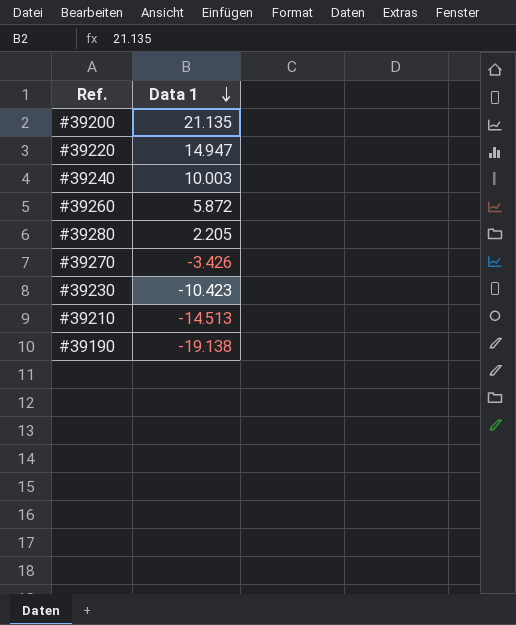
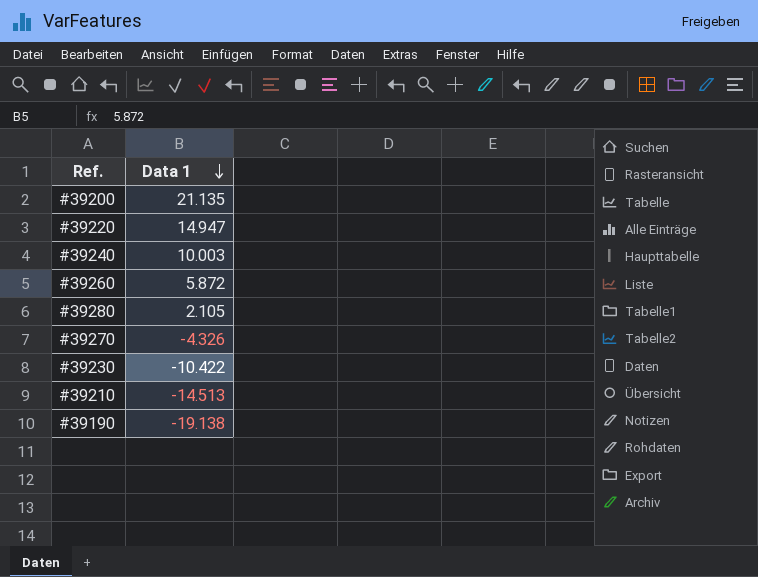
#39280 | Data 1: 2.205 -> 2.105
#39270 | Data 1: -3.426 -> -4.326
#39230 | Data 1: -10.423 -> -10.422

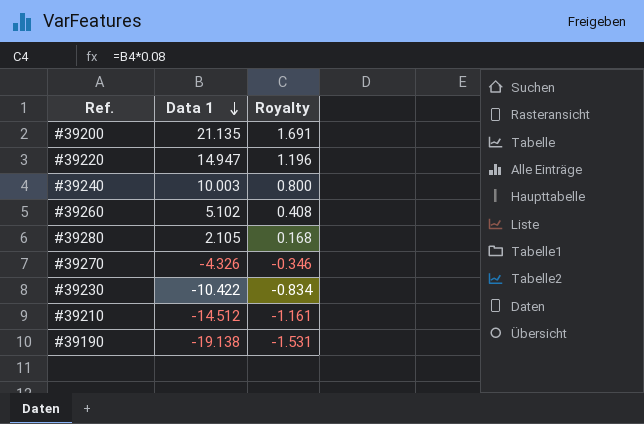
column Royalty | formula: none -> [Data 1] * 0.08
#39260 | Data 1: 5.872 -> 5.102
#39210 | Data 1: -14.513 -> -14.512

